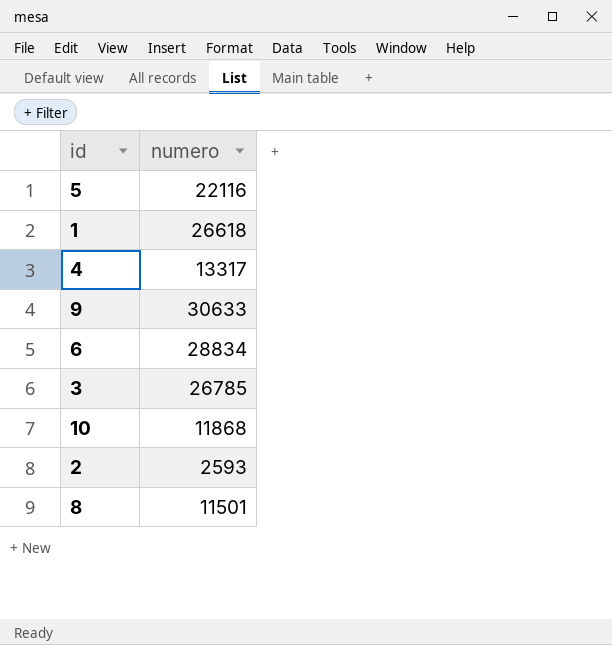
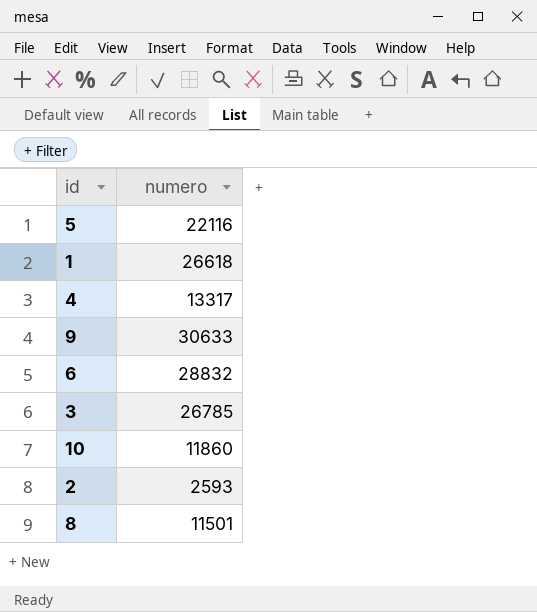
6 | numero: 28834 -> 28832
10 | numero: 11868 -> 11860

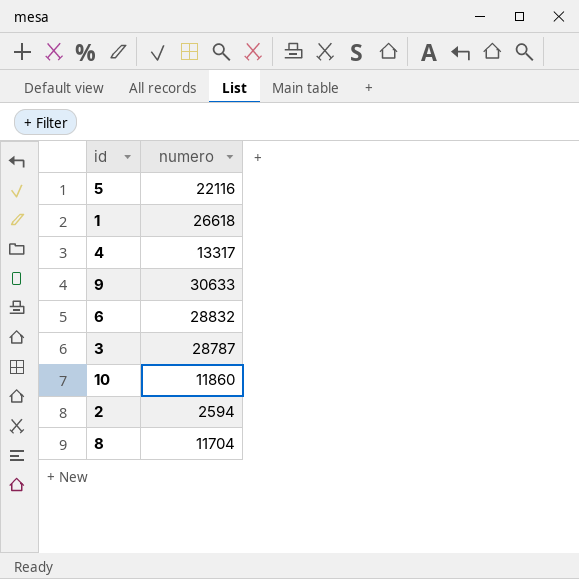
3 | numero: 26785 -> 28787
2 | numero: 2593 -> 2594
8 | numero: 11501 -> 11704

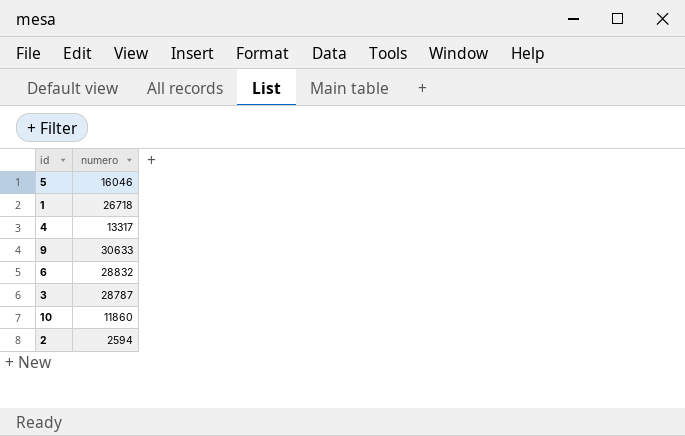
row 8: 11704 -> none
5 | numero: 22116 -> 16046
1 | numero: 26618 -> 26718

